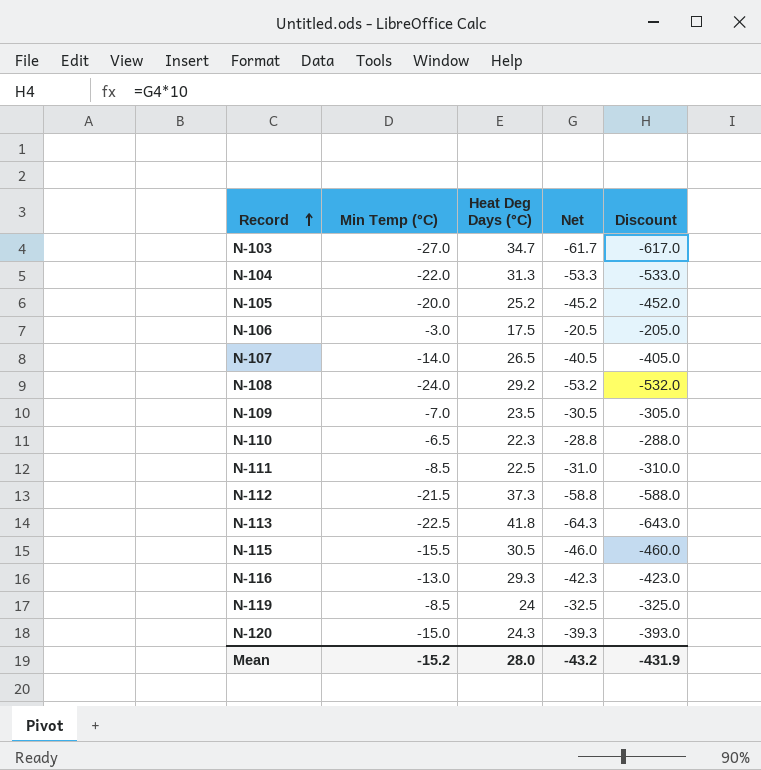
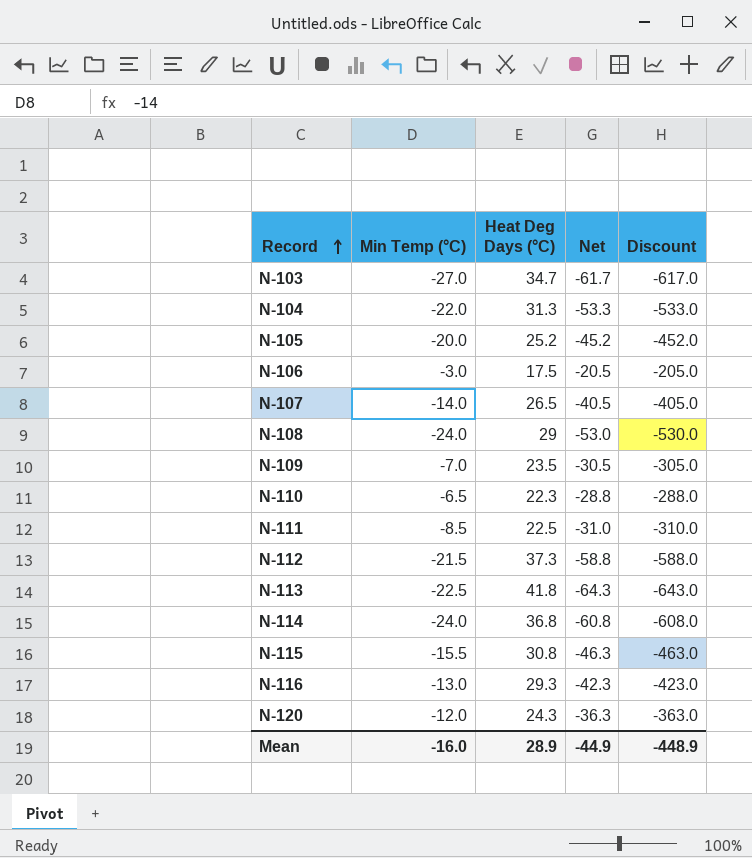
row N-119: -8.5 | 24 | -32.5 | -325.0 -> none
N-108 | Heat Deg Days (°C): 29.2 -> 29
N-108 | Net: -53.2 -> -53.0
N-108 | Discount: -532.0 -> -530.0
row N-114: none -> -24.0 | 36.8 | -60.8 | -608.0
N-115 | Heat Deg Days (°C): 30.5 -> 30.8
N-115 | Net: -46.0 -> -46.3
N-115 | Discount: -460.0 -> -463.0
N-120 | Min Temp (°C): -15.0 -> -12.0
N-120 | Net: -39.3 -> -36.3
N-120 | Discount: -393.0 -> -363.0
Mean | Min Temp (°C): -15.2 -> -16.0
Mean | Heat Deg Days (°C): 28.0 -> 28.9
Mean | Net: -43.2 -> -44.9
Mean | Discount: -431.9 -> -448.9

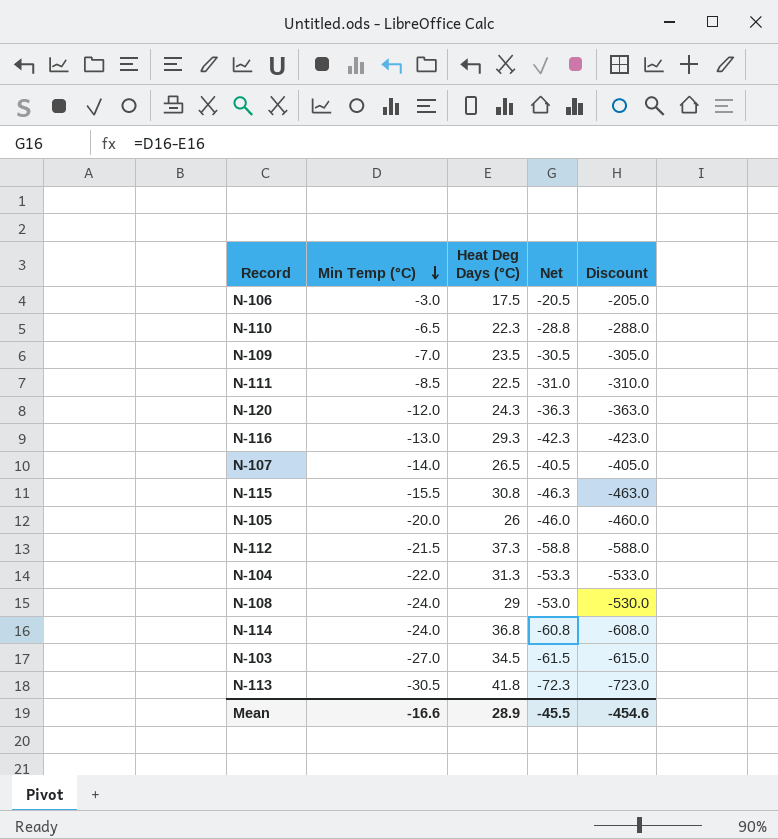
row order: Record ascending -> Min Temp (°C) descending
N-105 | Heat Deg Days (°C): 25.2 -> 26
N-105 | Net: -45.2 -> -46.0
N-105 | Discount: -452.0 -> -460.0
N-103 | Heat Deg Days (°C): 34.7 -> 34.5
N-103 | Net: -61.7 -> -61.5
N-103 | Discount: -617.0 -> -615.0
N-113 | Min Temp (°C): -22.5 -> -30.5
N-113 | Net: -64.3 -> -72.3
N-113 | Discount: -643.0 -> -723.0
Mean | Min Temp (°C): -16.0 -> -16.6
Mean | Net: -44.9 -> -45.5
Mean | Discount: -448.9 -> -454.6

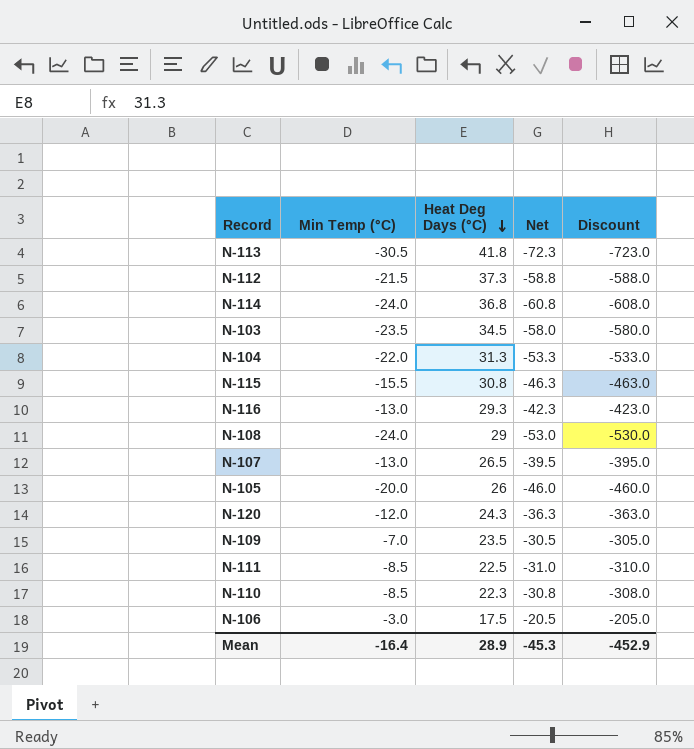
row order: Min Temp (°C) descending -> Heat Deg Days (°C) descending
N-103 | Min Temp (°C): -27.0 -> -23.5
N-103 | Net: -61.5 -> -58.0
N-103 | Discount: -615.0 -> -580.0
N-107 | Min Temp (°C): -14.0 -> -13.0
N-107 | Net: -40.5 -> -39.5
N-107 | Discount: -405.0 -> -395.0
N-110 | Min Temp (°C): -6.5 -> -8.5
N-110 | Net: -28.8 -> -30.8
N-110 | Discount: -288.0 -> -308.0
Mean | Min Temp (°C): -16.6 -> -16.4
Mean | Net: -45.5 -> -45.3
Mean | Discount: -454.6 -> -452.9

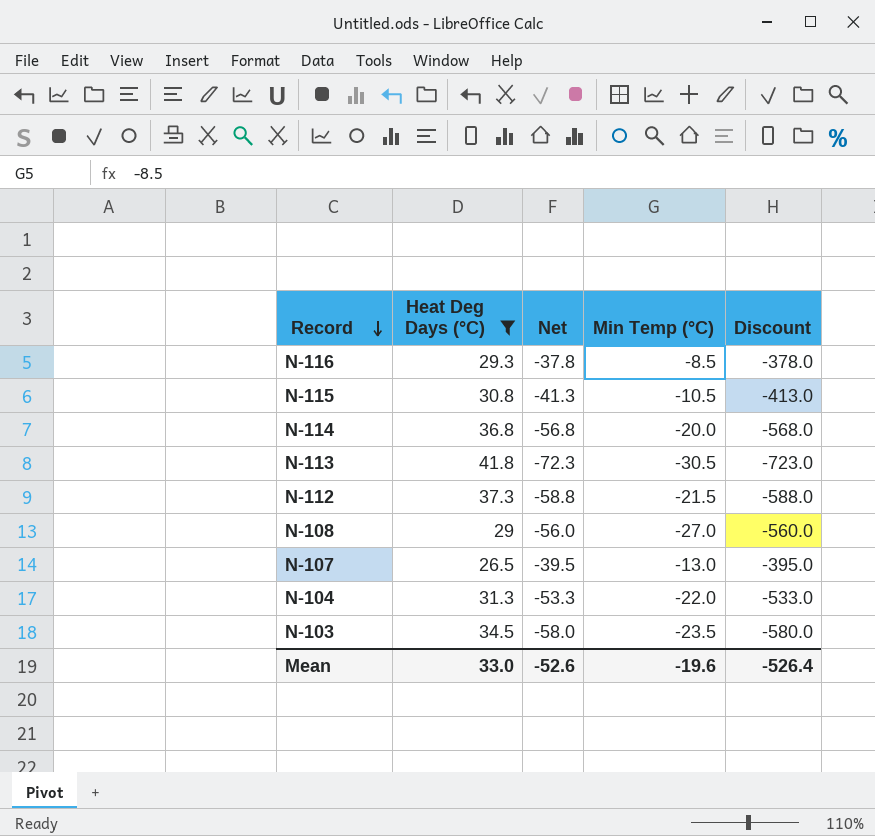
filter: none -> Heat Deg Days (°C) >= 26.5
row order: Heat Deg Days (°C) descending -> Record descending
column Min Temp (°C) | position: 2 -> 4
N-116 | Net: -42.3 -> -37.8
N-116 | Min Temp (°C): -13.0 -> -8.5
N-116 | Discount: -423.0 -> -378.0
N-115 | Net: -46.3 -> -41.3
N-115 | Min Temp (°C): -15.5 -> -10.5
N-115 | Discount: -463.0 -> -413.0
N-114 | Net: -60.8 -> -56.8
N-114 | Min Temp (°C): -24.0 -> -20.0
N-114 | Discount: -608.0 -> -568.0
N-108 | Net: -53.0 -> -56.0
N-108 | Min Temp (°C): -24.0 -> -27.0
N-108 | Discount: -530.0 -> -560.0
Mean | Heat Deg Days (°C): 28.9 -> 33.0
Mean | Net: -45.3 -> -52.6
Mean | Min Temp (°C): -16.4 -> -19.6
Mean | Discount: -452.9 -> -526.4

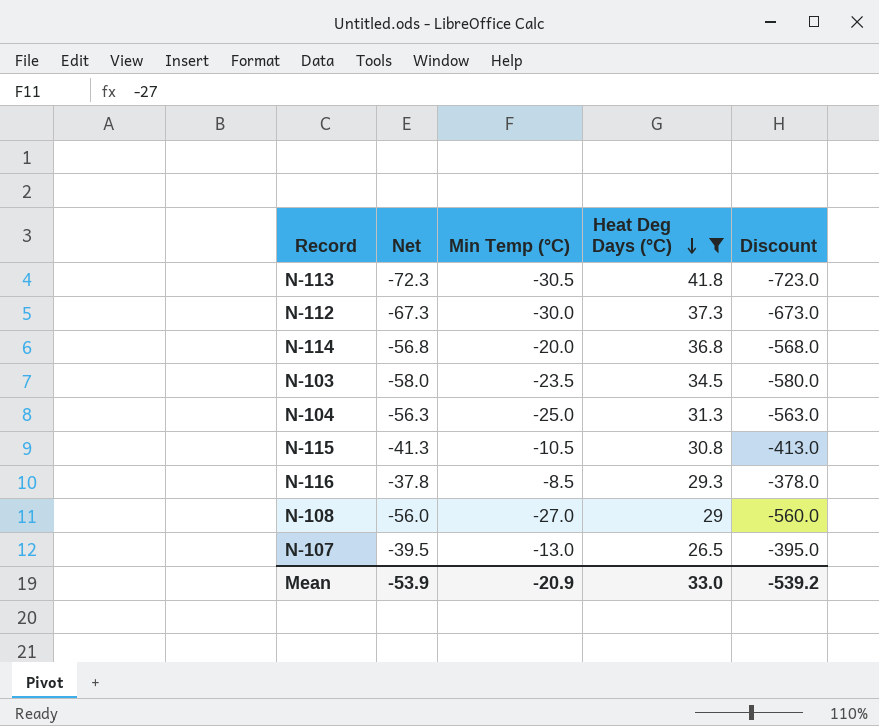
row order: Record descending -> Heat Deg Days (°C) descending
column Heat Deg Days (°C) | position: 2 -> 4
N-112 | Net: -58.8 -> -67.3
N-112 | Min Temp (°C): -21.5 -> -30.0
N-112 | Discount: -588.0 -> -673.0
N-104 | Net: -53.3 -> -56.3
N-104 | Min Temp (°C): -22.0 -> -25.0
N-104 | Discount: -533.0 -> -563.0
Mean | Net: -52.6 -> -53.9
Mean | Min Temp (°C): -19.6 -> -20.9
Mean | Discount: -526.4 -> -539.2

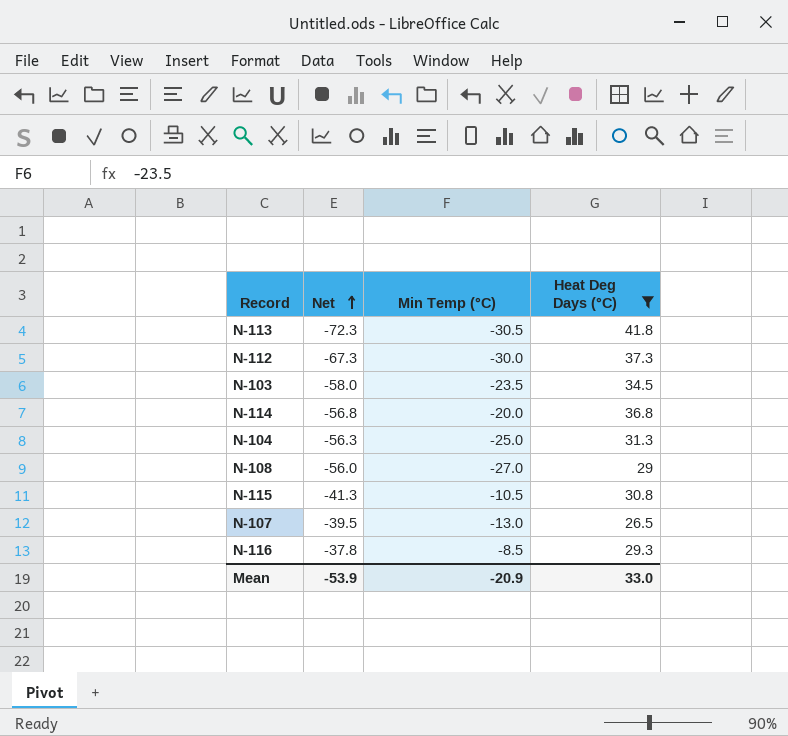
row order: Heat Deg Days (°C) descending -> Net ascending
column Discount | formula: [Net] * 10 -> none

